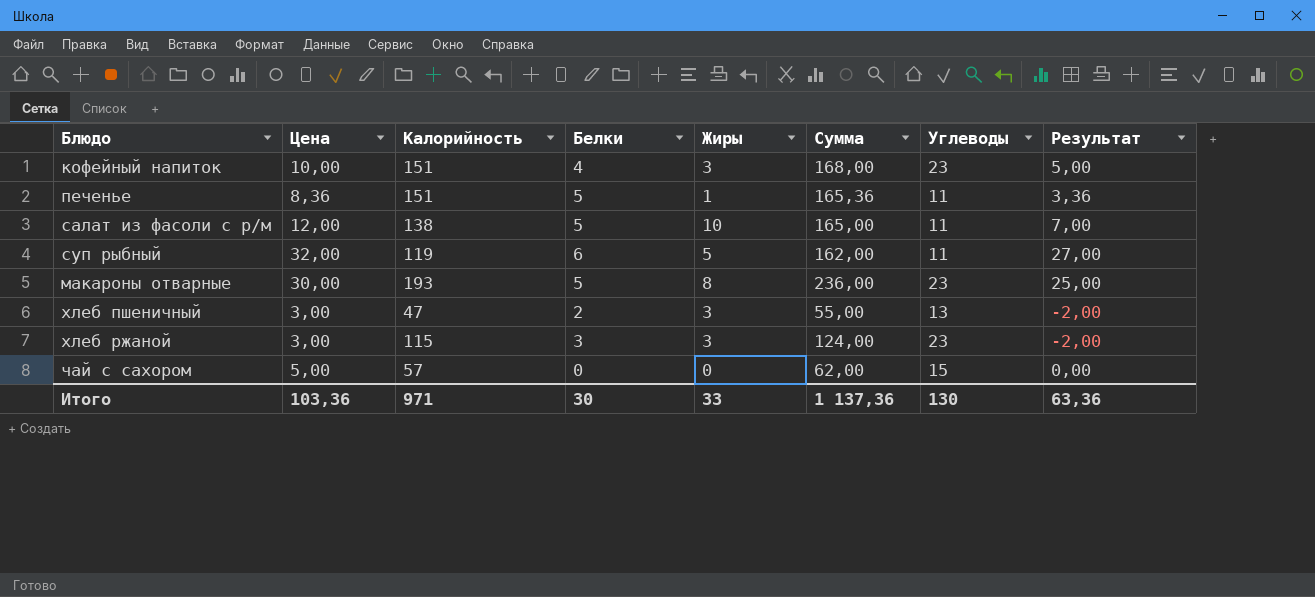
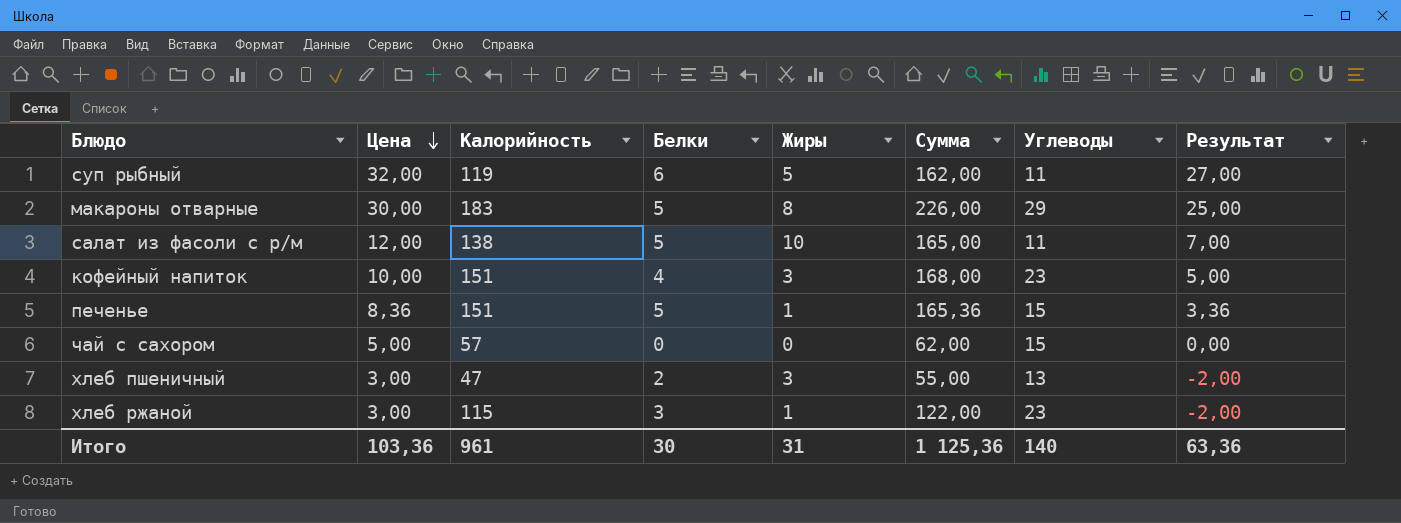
row order: none -> Цена descending
макароны отварные | Калорийность: 193 -> 183
макароны отварные | Сумма: 236,00 -> 226,00
макароны отварные | Углеводы: 23 -> 29
печенье | Углеводы: 11 -> 15
хлеб ржаной | Жиры: 3 -> 1
хлеб ржаной | Сумма: 124,00 -> 122,00
Итого | Калорийность: 971 -> 961
Итого | Жиры: 33 -> 31
Итого | Сумма: 1 137,36 -> 1 125,36
Итого | Углеводы: 130 -> 140

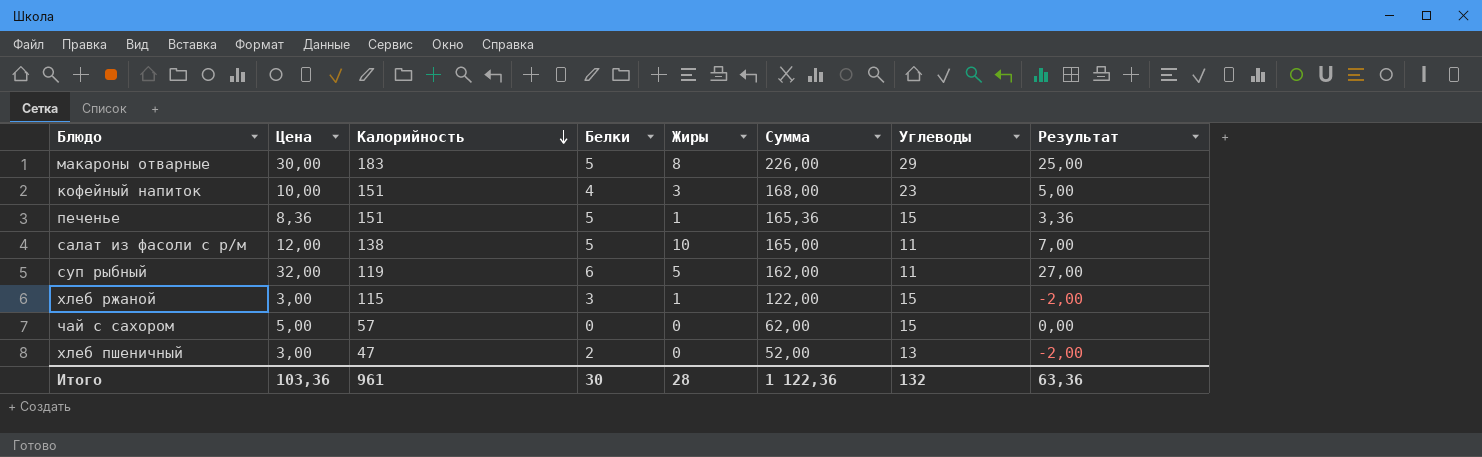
row order: Цена descending -> Калорийность descending
хлеб ржаной | Углеводы: 23 -> 15
хлеб пшеничный | Жиры: 3 -> 0
хлеб пшеничный | Сумма: 55,00 -> 52,00
Итого | Жиры: 31 -> 28
Итого | Сумма: 1 125,36 -> 1 122,36
Итого | Углеводы: 140 -> 132

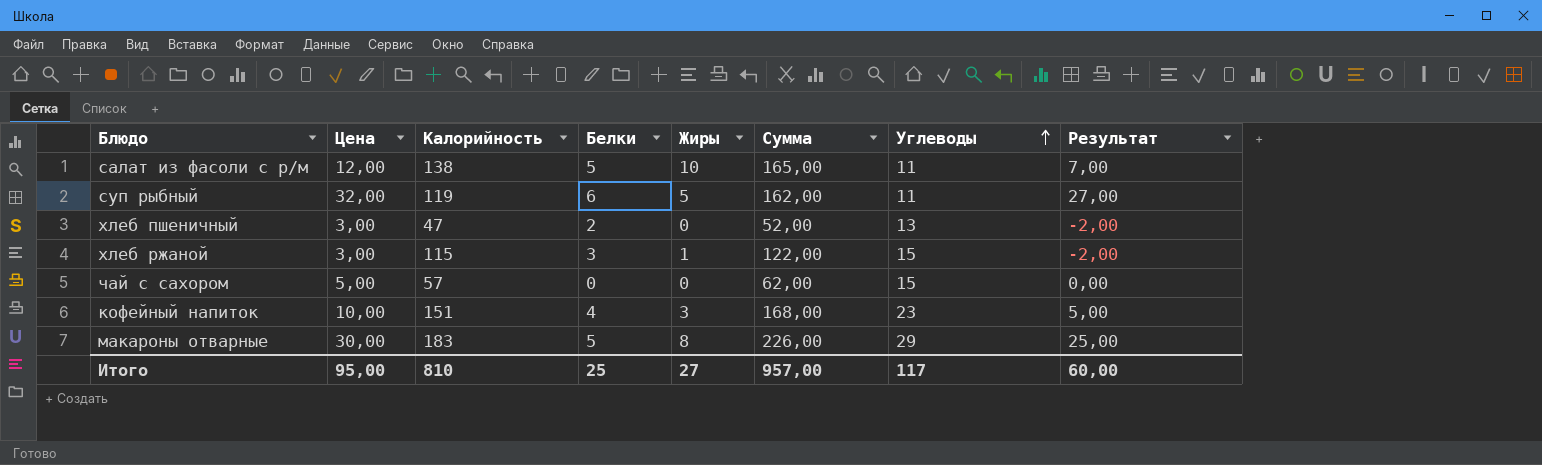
row order: Калорийность descending -> Углеводы ascending
row печенье: 8,36 | 151 | 5 | 1 | 165,36 | 15 | 3,36 -> none
Итого | Цена: 103,36 -> 95,00
Итого | Калорийность: 961 -> 810
Итого | Белки: 30 -> 25
Итого | Жиры: 28 -> 27
Итого | Сумма: 1 122,36 -> 957,00
Итого | Углеводы: 132 -> 117
Итого | Результат: 63,36 -> 60,00

